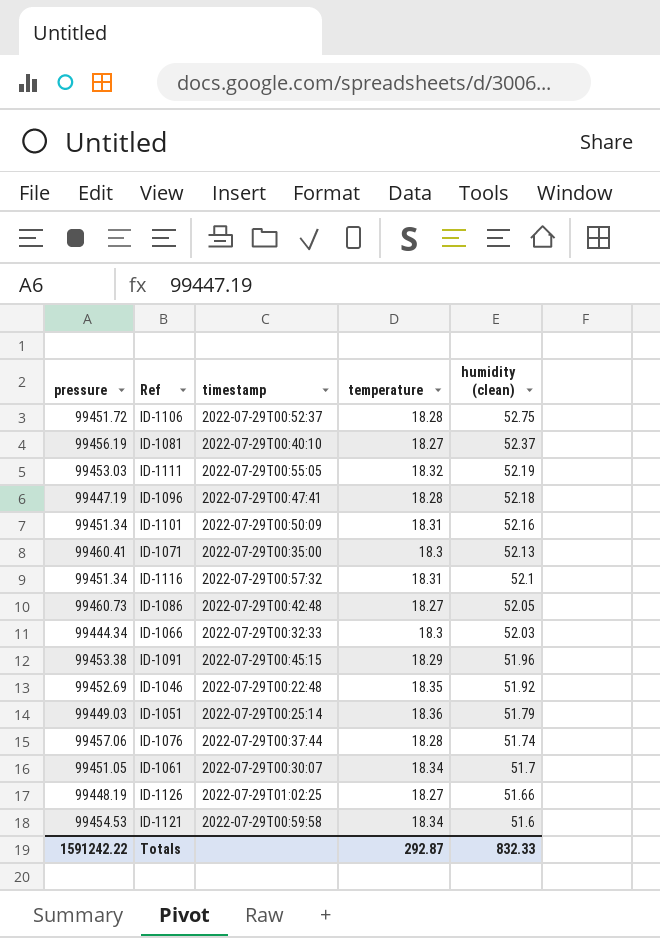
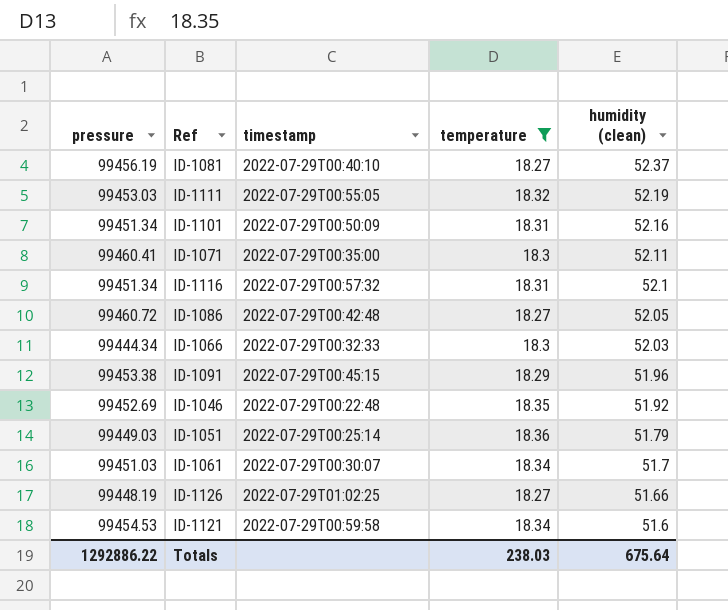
filter: none -> temperature != 18.28
ID-1071 | humidity (clean): 52.13 -> 52.11
ID-1086 | pressure: 99460.73 -> 99460.72
ID-1061 | pressure: 99451.05 -> 99451.03
Totals | pressure: 1591242.22 -> 1292886.22
Totals | temperature: 292.87 -> 238.03
Totals | humidity (clean): 832.33 -> 675.64

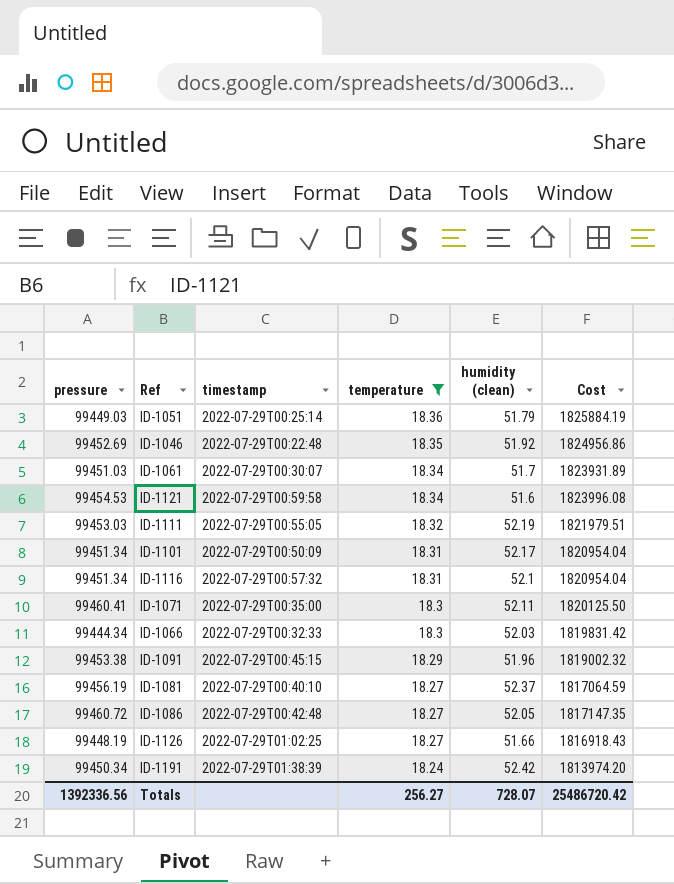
row order: humidity (clean) descending -> temperature descending
column Cost | formula: none -> [pressure] * [temperature]
ID-1101 | humidity (clean): 52.16 -> 52.17
row ID-1191: none -> 99450.34 | 2022-07-29T01:38:39 | 18.24 | 52.42 | 1813974.20
Totals | pressure: 1292886.22 -> 1392336.56
Totals | temperature: 238.03 -> 256.27
Totals | humidity (clean): 675.64 -> 728.07

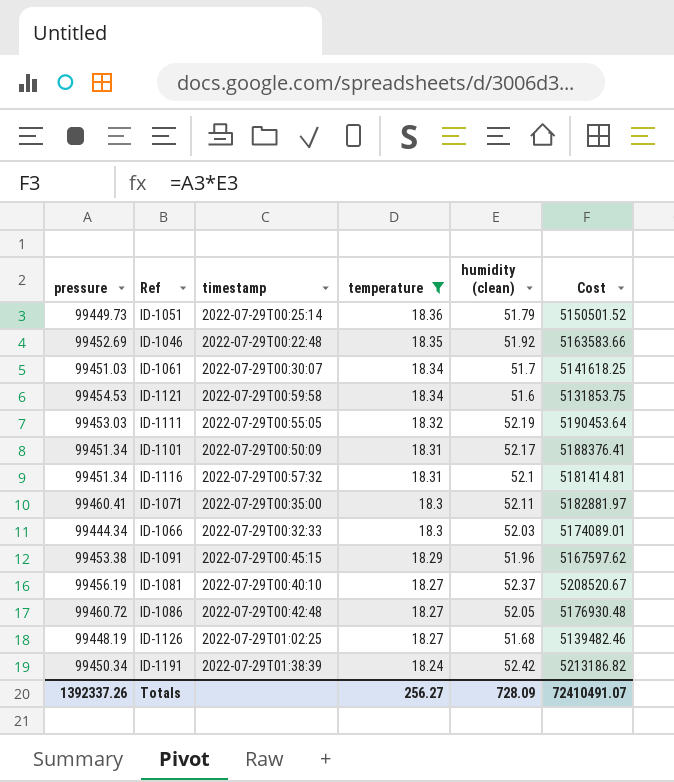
column Cost | formula: [pressure] * [temperature] -> [pressure] * [humidity (clean)]
ID-1051 | pressure: 99449.03 -> 99449.73
ID-1126 | humidity (clean): 51.66 -> 51.68
Totals | pressure: 1392336.56 -> 1392337.26
Totals | humidity (clean): 728.07 -> 728.09
Totals | Cost: 25486720.42 -> 72410491.07

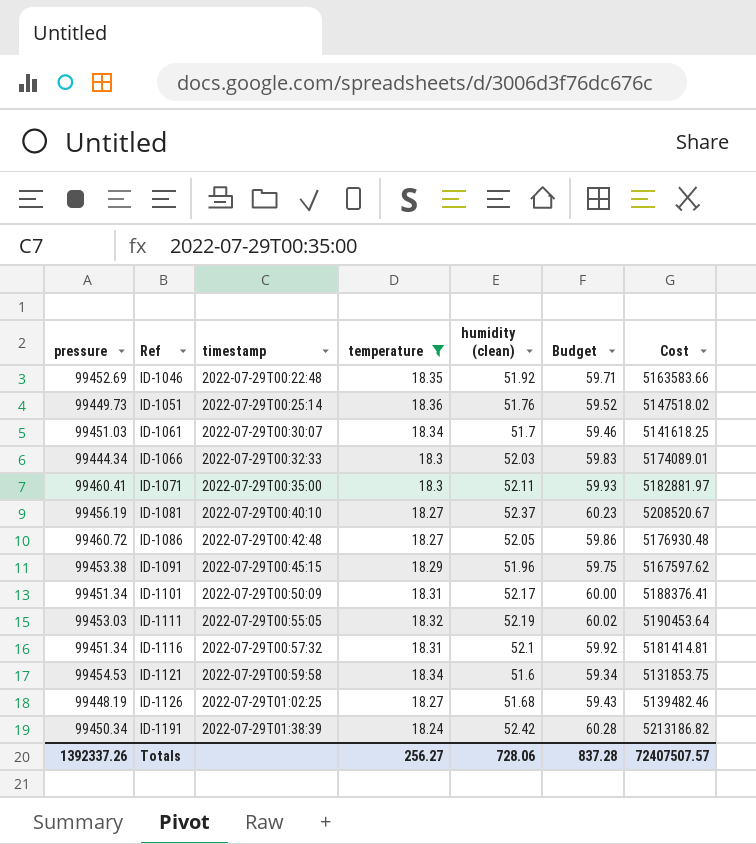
row order: temperature descending -> Ref ascending
column Budget | formula: none -> [humidity (clean)] * 1.15
ID-1051 | humidity (clean): 51.79 -> 51.76
ID-1051 | Cost: 5150501.52 -> 5147518.02
Totals | humidity (clean): 728.09 -> 728.06
Totals | Cost: 72410491.07 -> 72407507.57

